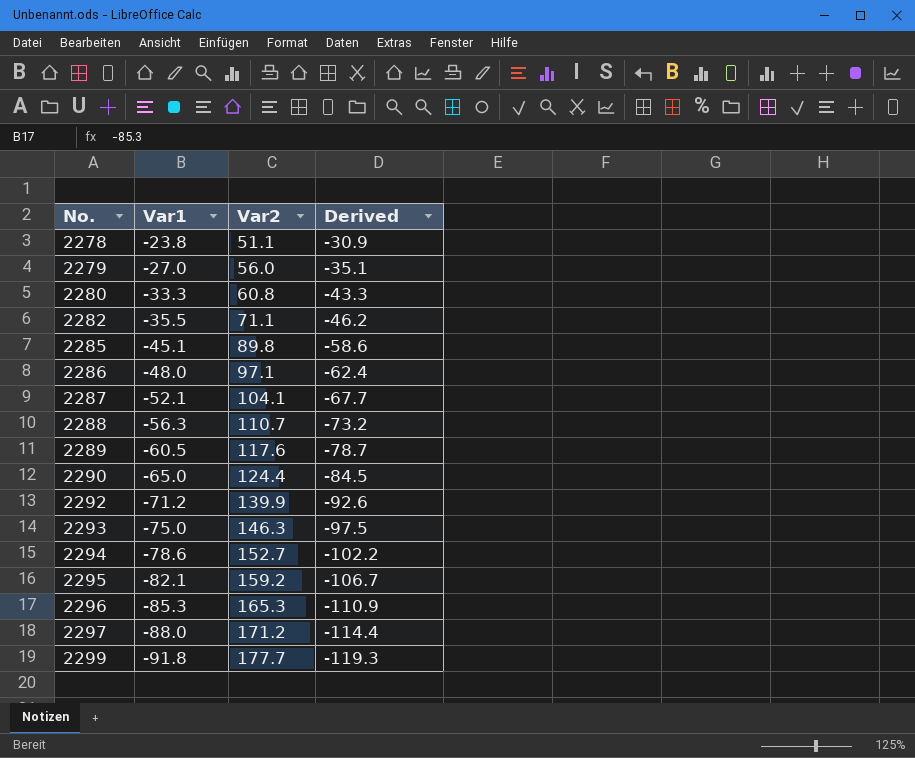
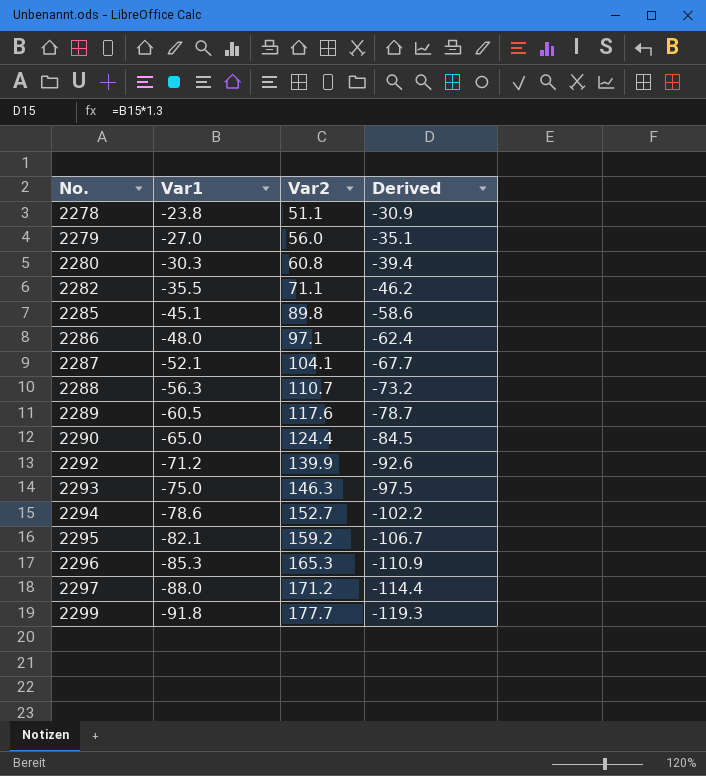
2280 | Var1: -33.3 -> -30.3
2280 | Derived: -43.3 -> -39.4

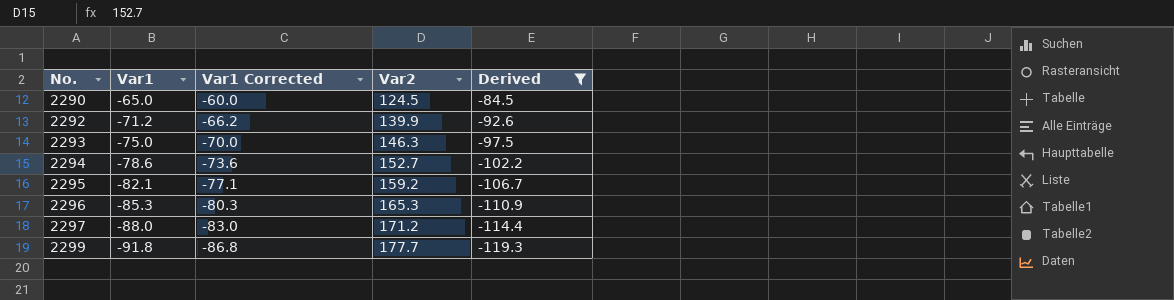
filter: none -> Derived <= -84.5
column Var1 Corrected | formula: none -> [Var1] + 5
2290 | Var2: 124.4 -> 124.5

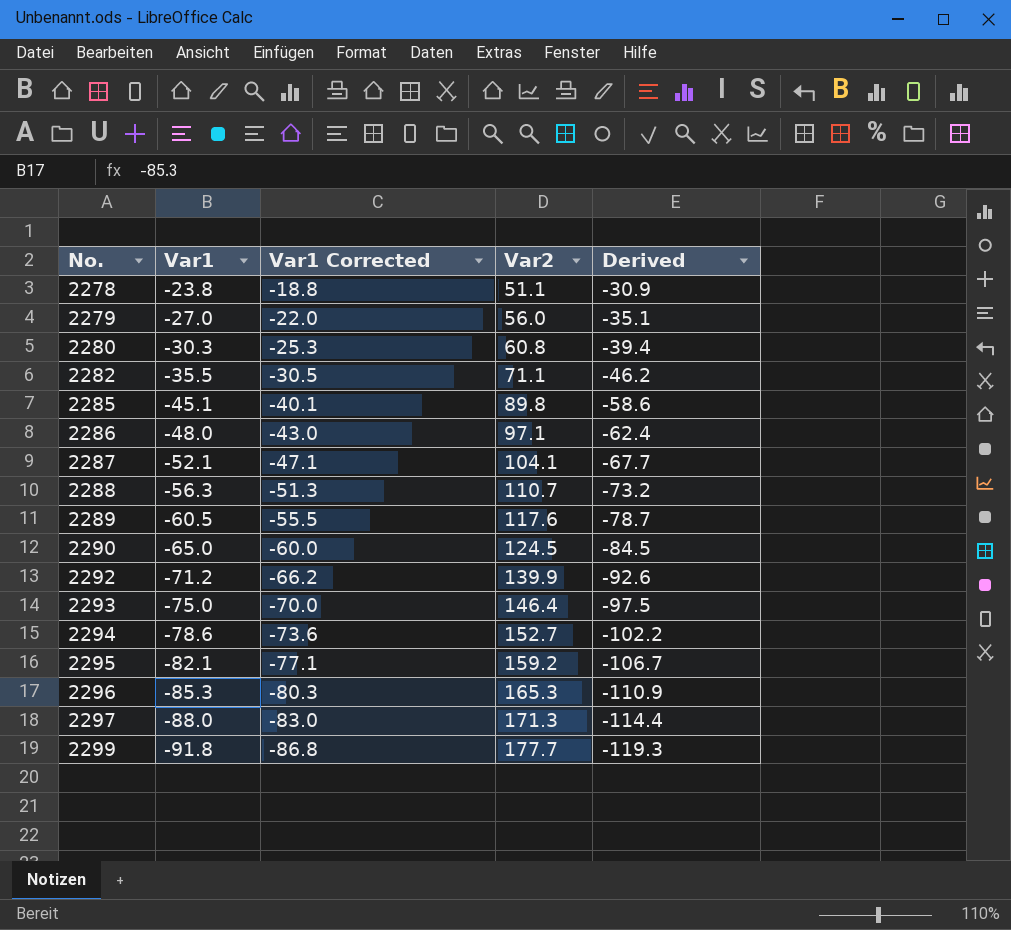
filter: Derived <= -84.5 -> none
2293 | Var2: 146.3 -> 146.4
2297 | Var2: 171.2 -> 171.3

